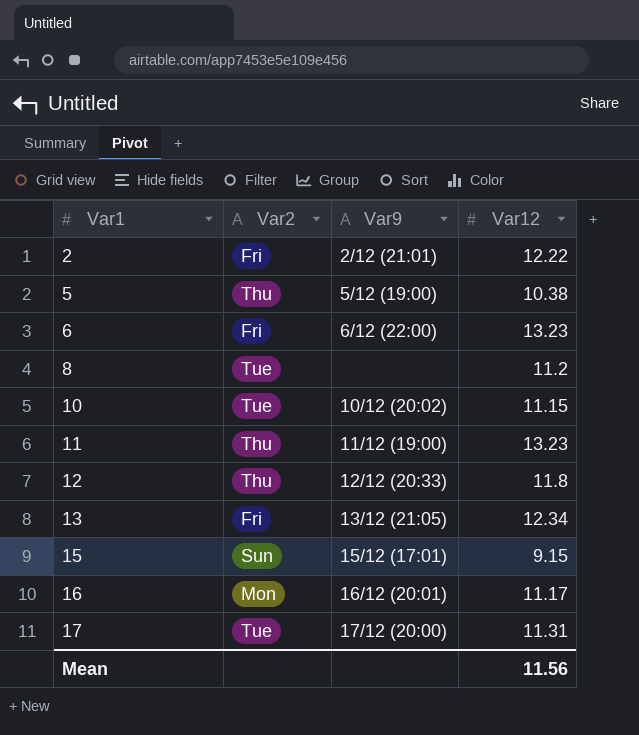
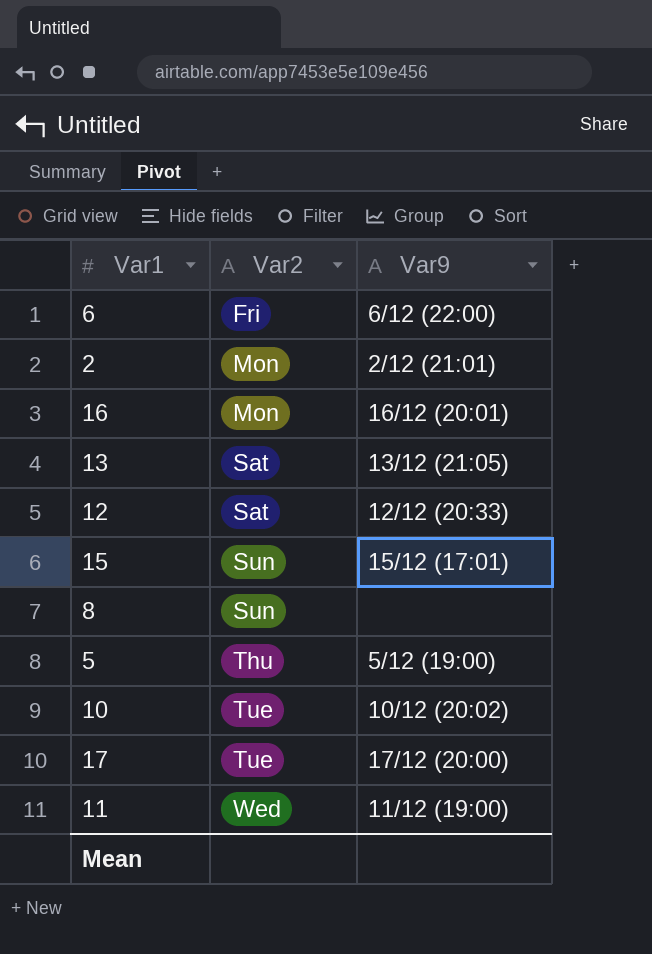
row order: Var1 ascending -> Var2 ascending
column Var12 | position: 4 -> none
2 | Var2: Fri -> Mon
13 | Var2: Fri -> Sat
12 | Var2: Thu -> Sat
8 | Var2: Tue -> Sun
11 | Var2: Thu -> Wed

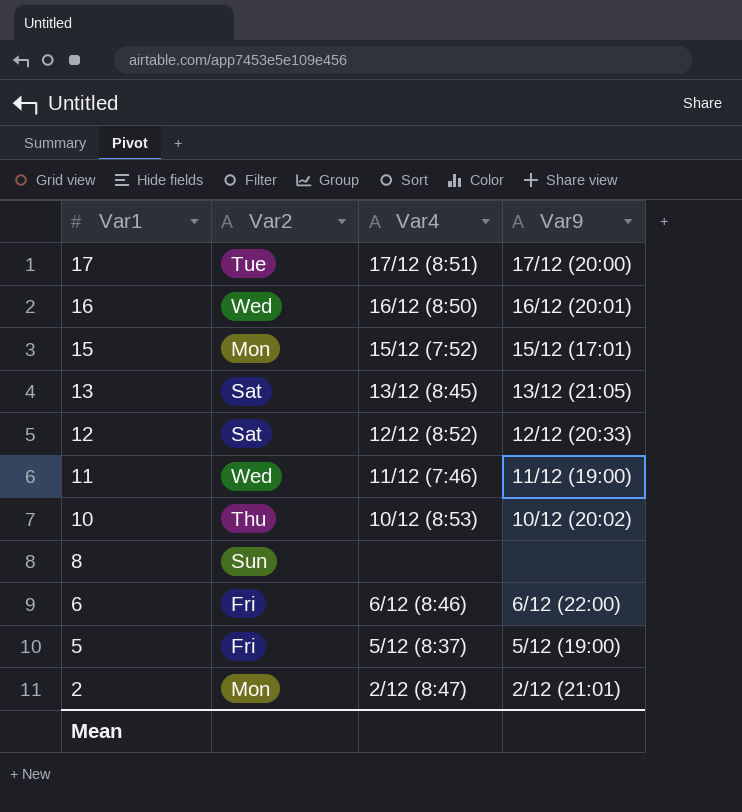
row order: Var2 ascending -> Var1 descending
column Var4 | position: none -> 3
16 | Var2: Mon -> Wed
15 | Var2: Sun -> Mon
10 | Var2: Tue -> Thu
5 | Var2: Thu -> Fri

